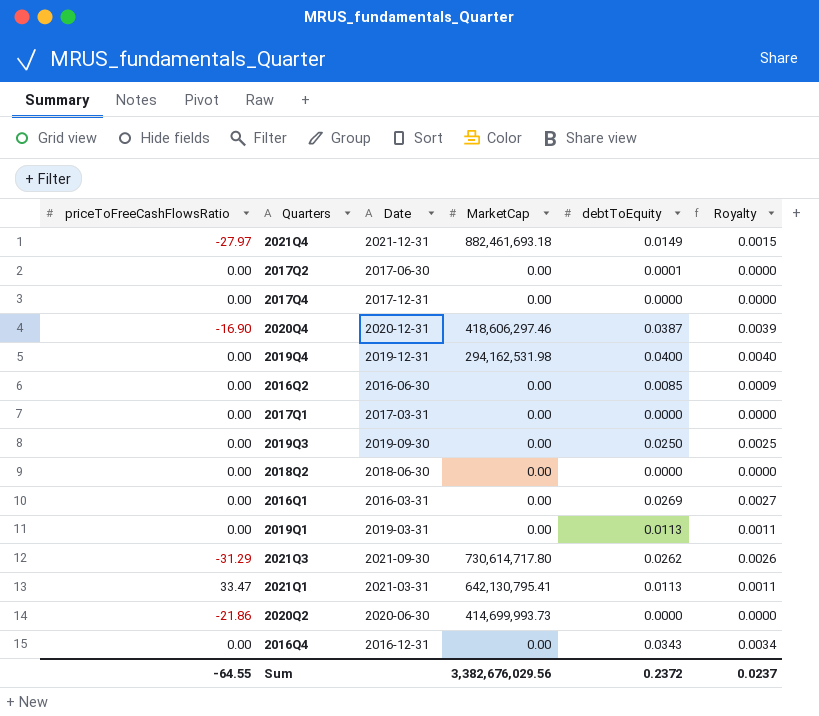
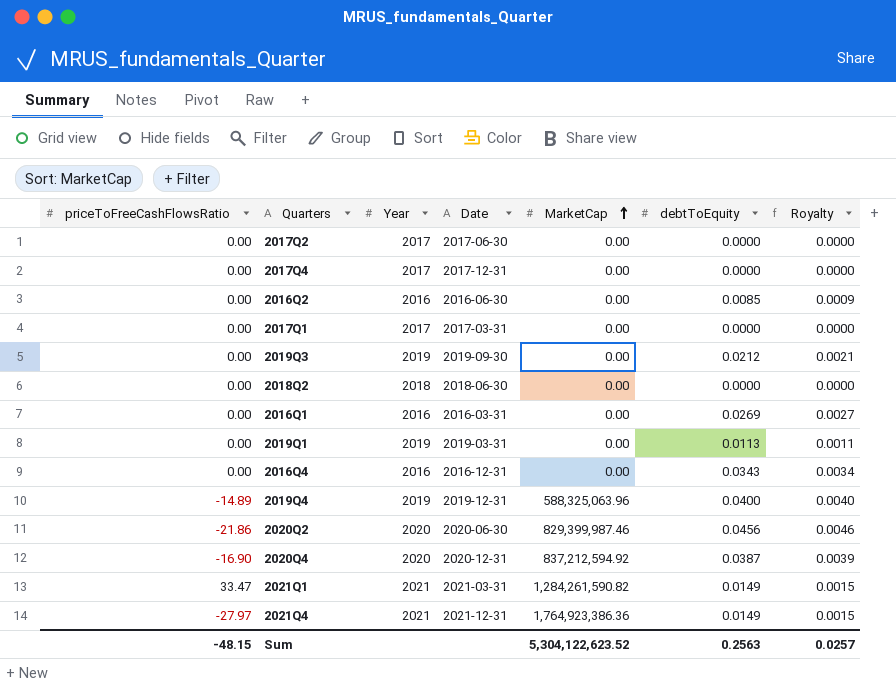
row order: none -> MarketCap ascending
column Year | position: none -> 3
row 2021Q3: -31.29 | 2021-09-30 | 730,614,717.80 | 0.0262 | 0.0026 -> none
2017Q2 | debtToEquity: 0.0001 -> 0.0000
2019Q3 | debtToEquity: 0.0250 -> 0.0212
2019Q3 | Royalty: 0.0025 -> 0.0021
2019Q4 | priceToFreeCashFlowsRatio: 0.00 -> -14.89
2019Q4 | MarketCap: 294,162,531.98 -> 588,325,063.96
2020Q2 | MarketCap: 414,699,993.73 -> 829,399,987.46
2020Q2 | debtToEquity: 0.0000 -> 0.0456
2020Q2 | Royalty: 0.0000 -> 0.0046
2020Q4 | MarketCap: 418,606,297.46 -> 837,212,594.92
2021Q1 | MarketCap: 642,130,795.41 -> 1,284,261,590.82
2021Q1 | debtToEquity: 0.0113 -> 0.0149
2021Q1 | Royalty: 0.0011 -> 0.0015
2021Q4 | MarketCap: 882,461,693.18 -> 1,764,923,386.36
Sum | priceToFreeCashFlowsRatio: -64.55 -> -48.15
Sum | MarketCap: 3,382,676,029.56 -> 5,304,122,623.52
Sum | debtToEquity: 0.2372 -> 0.2563
Sum | Royalty: 0.0237 -> 0.0257

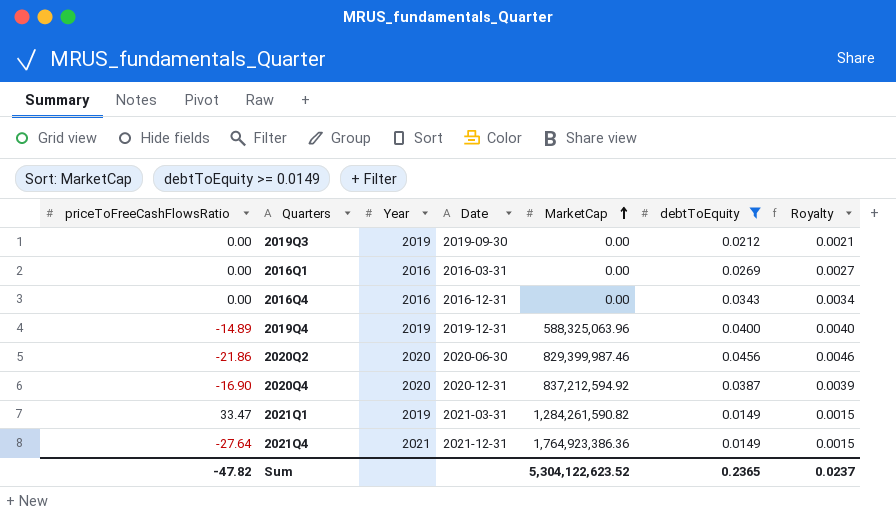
filter: none -> debtToEquity >= 0.0149
2021Q1 | Year: 2021 -> 2019
2021Q4 | priceToFreeCashFlowsRatio: -27.97 -> -27.64
Sum | priceToFreeCashFlowsRatio: -48.15 -> -47.82
Sum | debtToEquity: 0.2563 -> 0.2365
Sum | Royalty: 0.0257 -> 0.0237

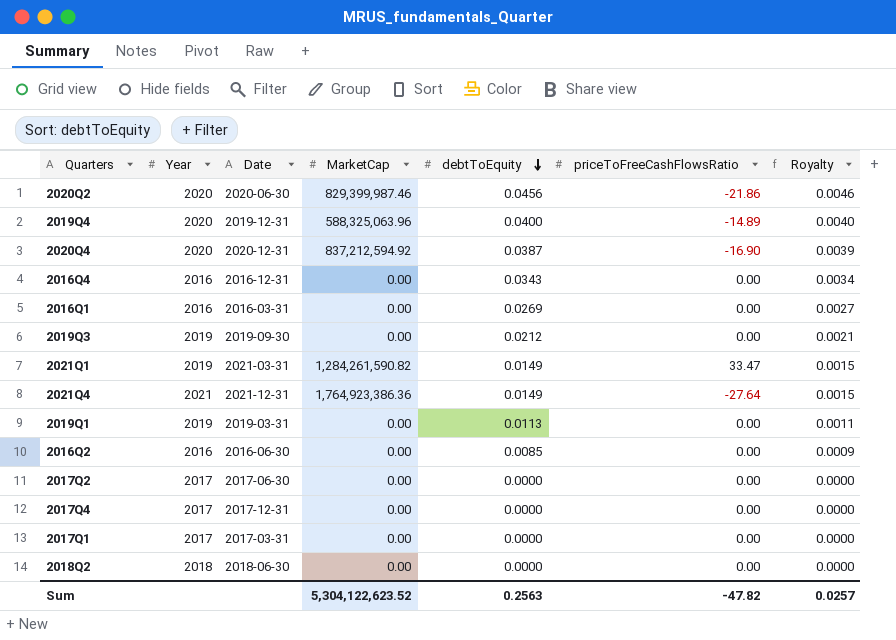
filter: debtToEquity >= 0.0149 -> none
row order: MarketCap ascending -> debtToEquity descending
column priceToFreeCashFlowsRatio | position: 1 -> 6
2019Q4 | Year: 2019 -> 2020
Sum | debtToEquity: 0.2365 -> 0.2563
Sum | Royalty: 0.0237 -> 0.0257

